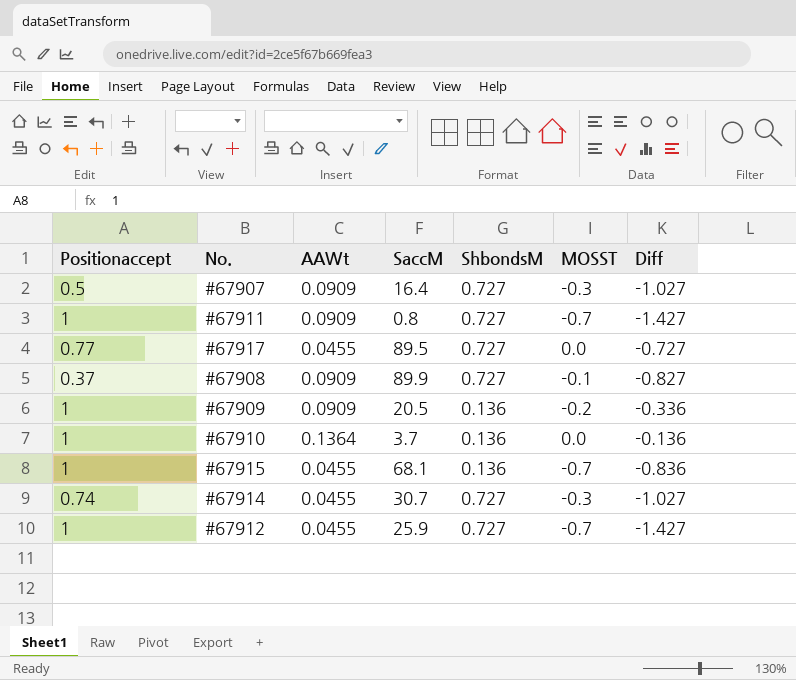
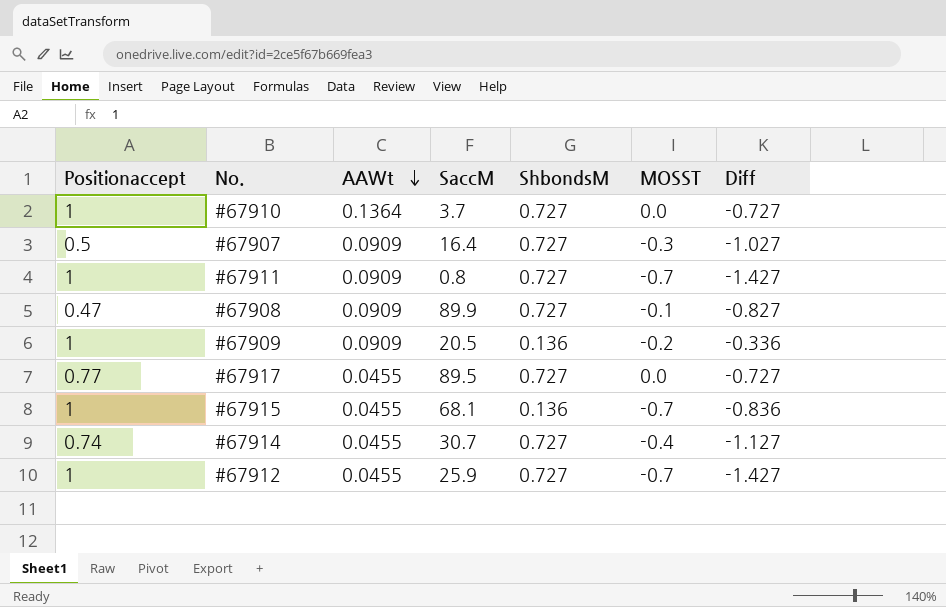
row order: none -> AAWt descending
#67910 | ShbondsM: 0.136 -> 0.727
#67910 | Diff: -0.136 -> -0.727
#67908 | Positionaccept: 0.37 -> 0.47
#67914 | MOSST: -0.3 -> -0.4
#67914 | Diff: -1.027 -> -1.127

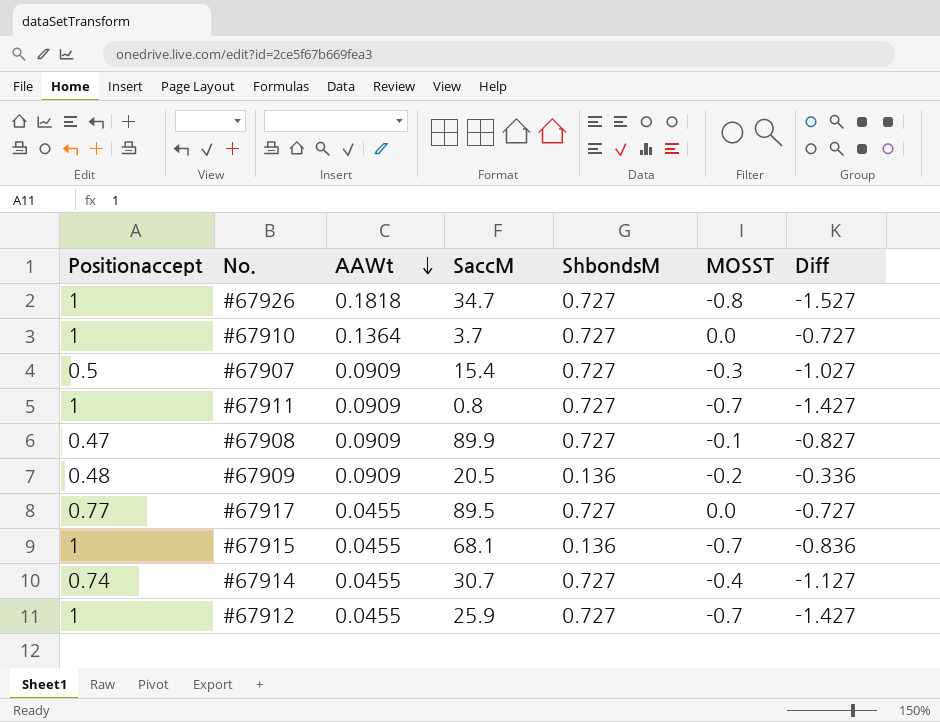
row #67926: none -> 1 | 0.1818 | 34.7 | 0.727 | -0.8 | -1.527
#67907 | SaccM: 16.4 -> 15.4
#67909 | Positionaccept: 1 -> 0.48

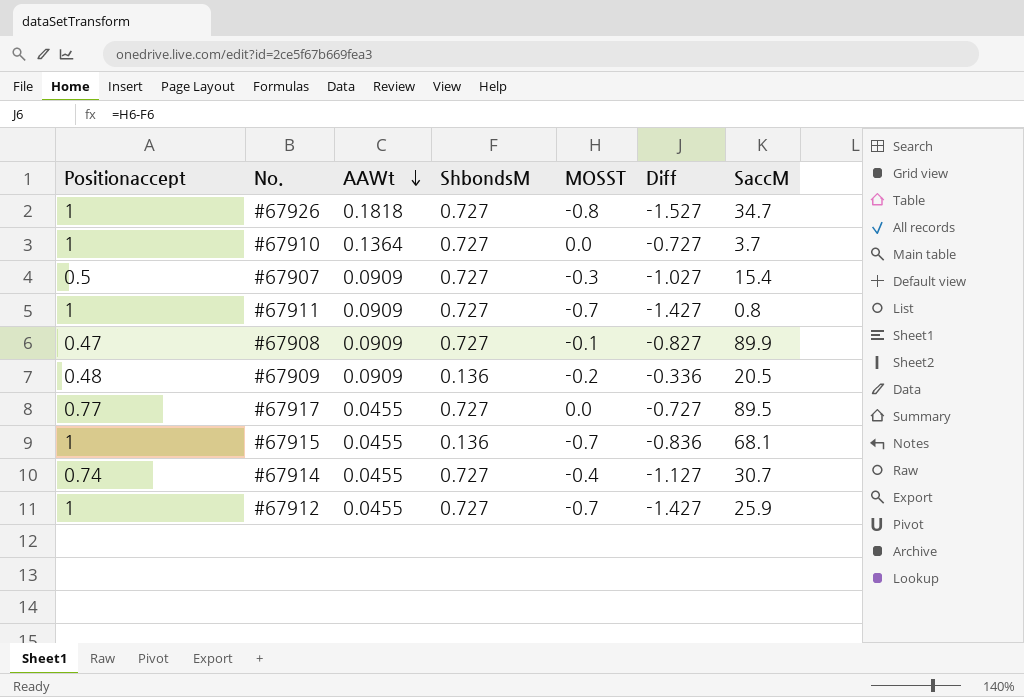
column SaccM | position: 4 -> 7

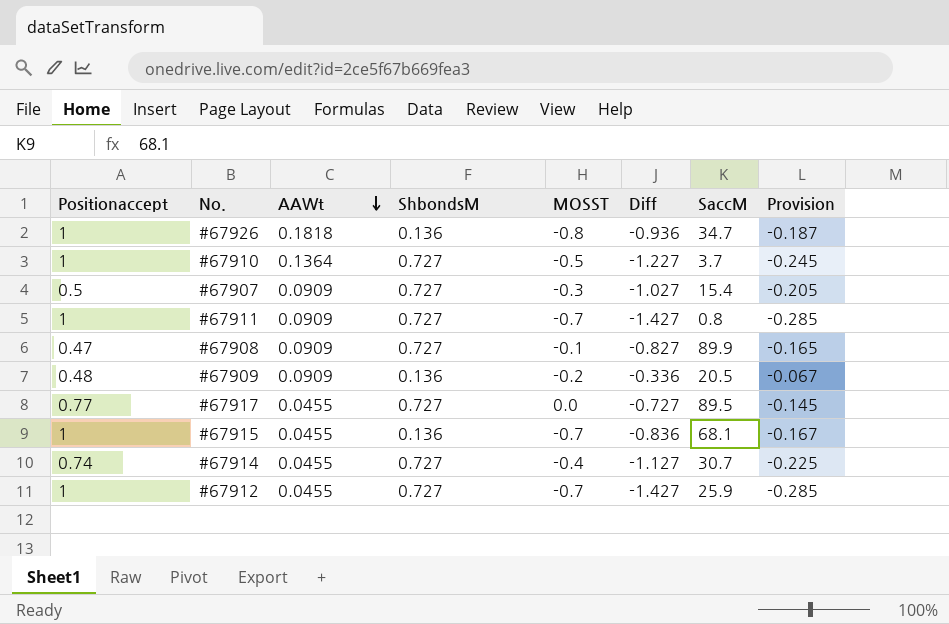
column Provision | formula: none -> [Diff] * 0.2
#67926 | ShbondsM: 0.727 -> 0.136
#67926 | Diff: -1.527 -> -0.936
#67910 | MOSST: 0.0 -> -0.5
#67910 | Diff: -0.727 -> -1.227

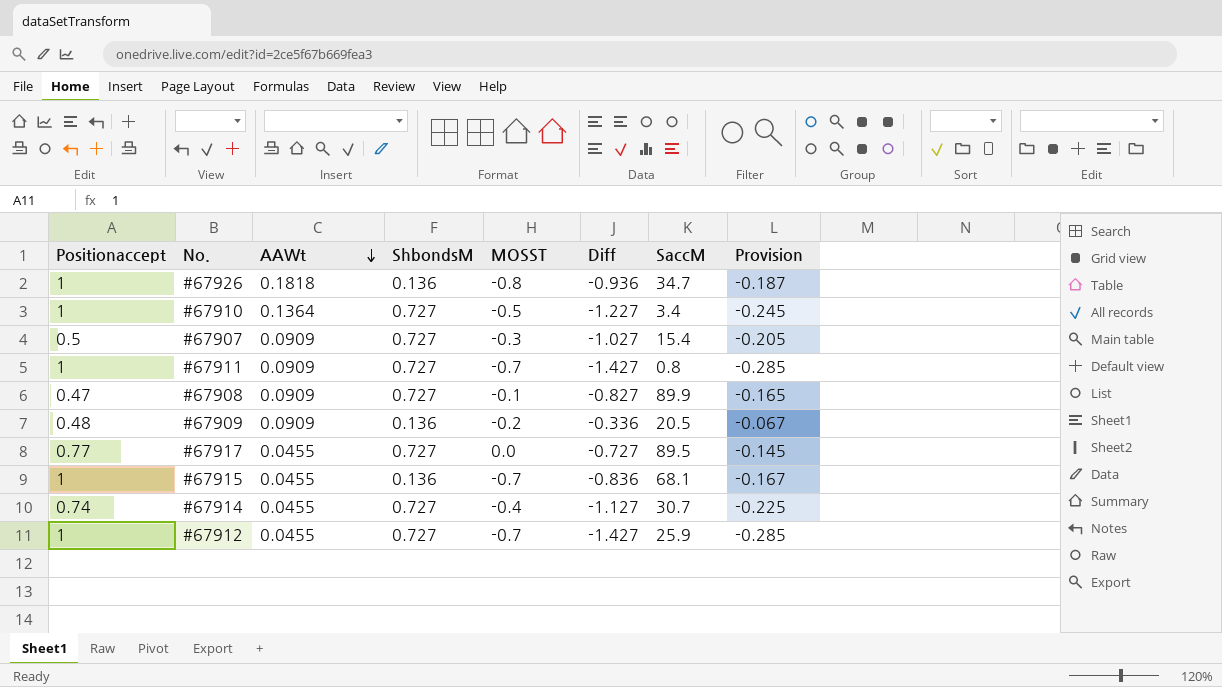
#67910 | SaccM: 3.7 -> 3.4

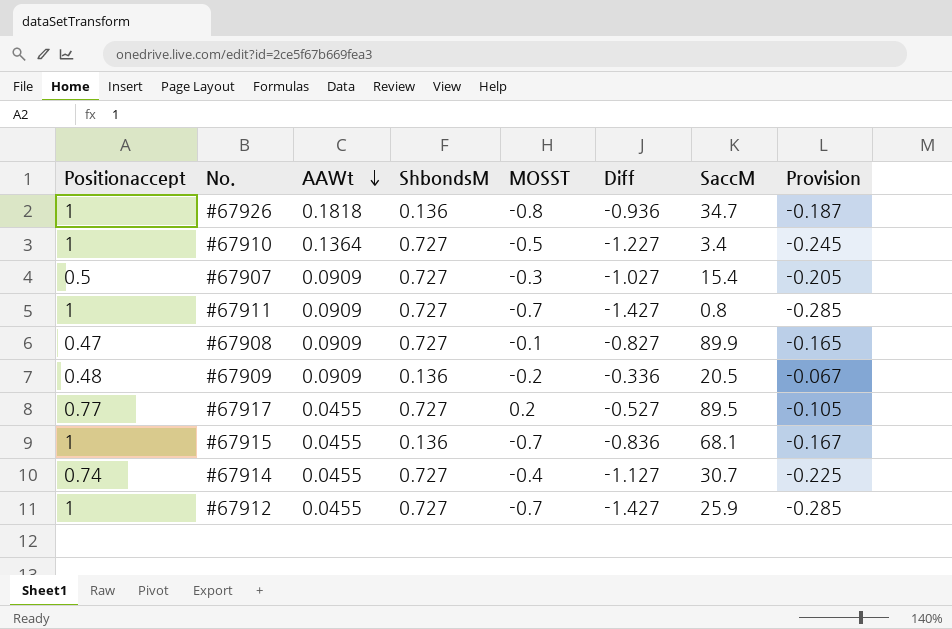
#67917 | MOSST: 0.0 -> 0.2
#67917 | Diff: -0.727 -> -0.527
#67917 | Provision: -0.145 -> -0.105

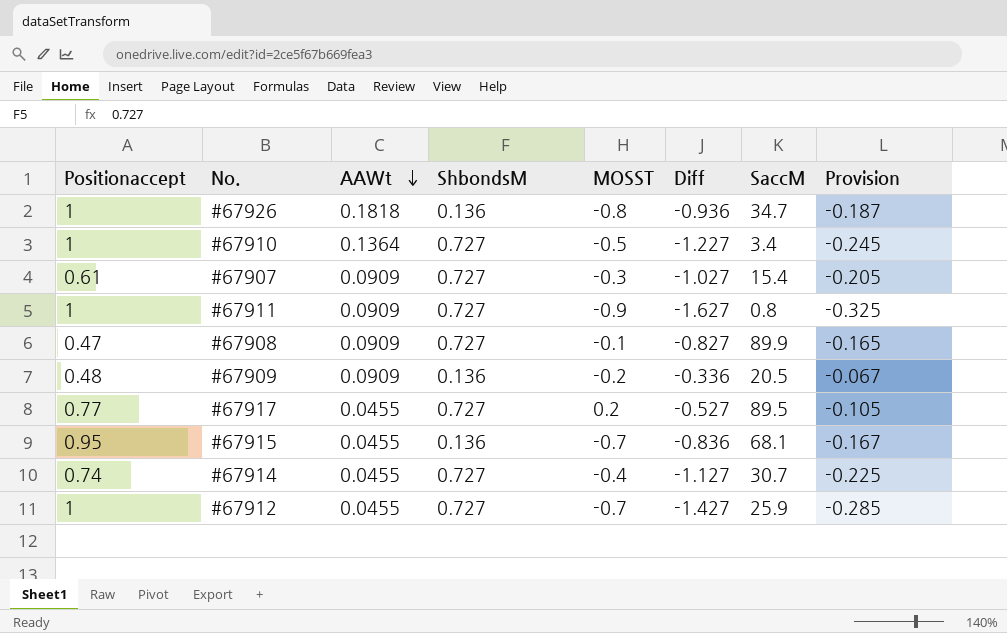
#67907 | Positionaccept: 0.5 -> 0.61
#67911 | MOSST: -0.7 -> -0.9
#67911 | Diff: -1.427 -> -1.627
#67911 | Provision: -0.285 -> -0.325
#67915 | Positionaccept: 1 -> 0.95

